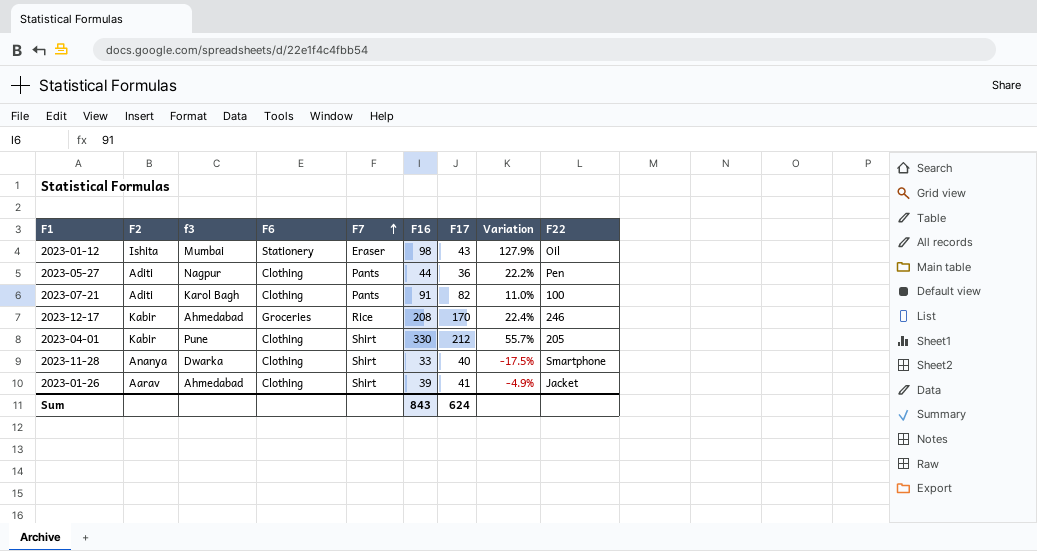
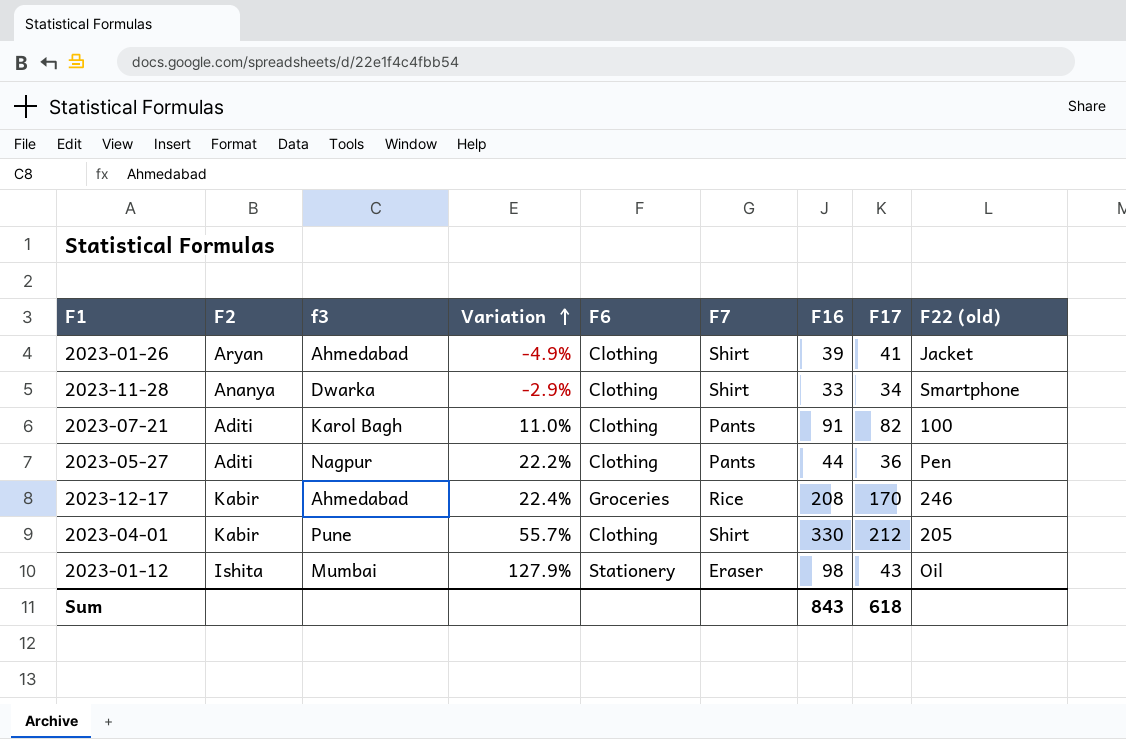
row order: F7 ascending -> Variation ascending
column Variation | position: 8 -> 4
column name: F22 -> F22 (old)
2023-01-26 | F2: Aarav -> Aryan
2023-11-28 | Variation: -17.5% -> -2.9%
2023-11-28 | F17: 40 -> 34
Sum | F17: 624 -> 618

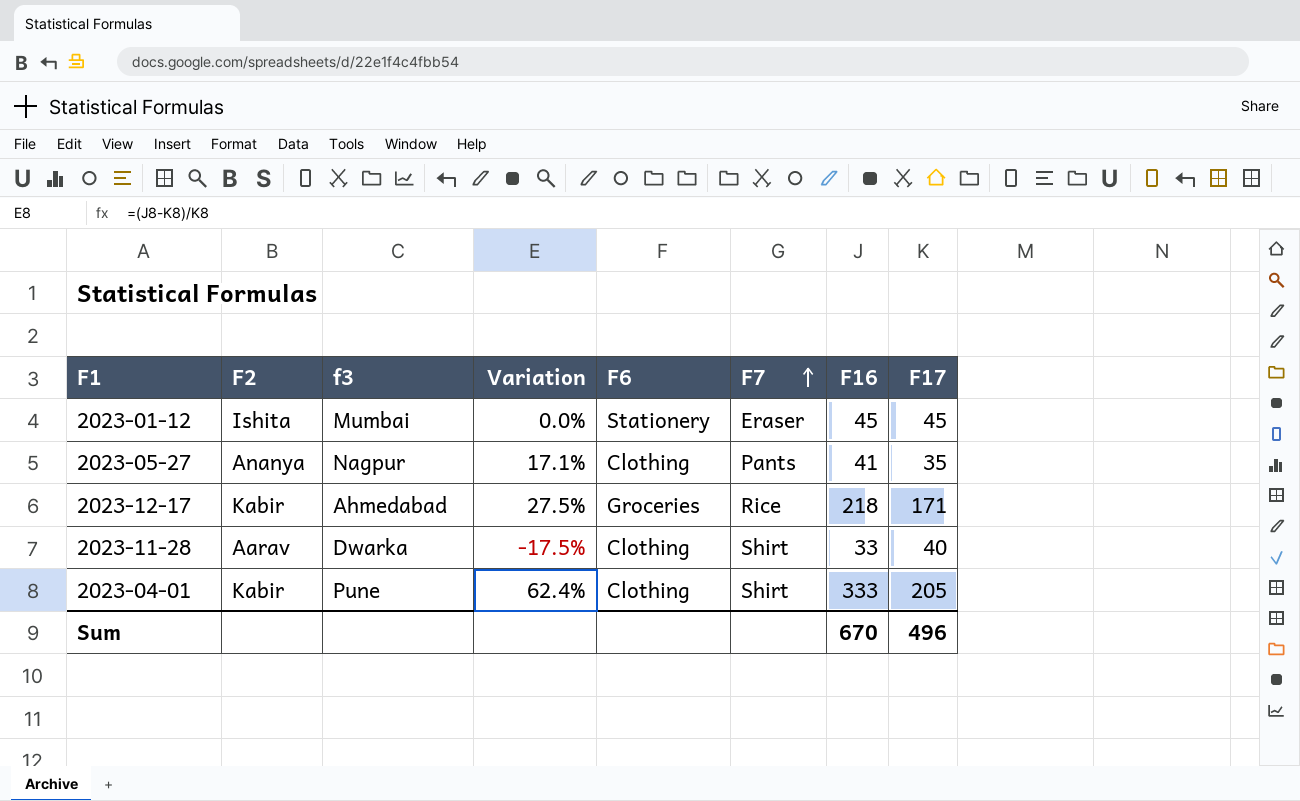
row order: Variation ascending -> F7 ascending
column F22 (old) | position: 9 -> none
row 2023-01-26: Aryan | Ahmedabad | -4.9% | Clothing | Shirt | 39 | 41 | Jacket -> none
row 2023-07-21: Aditi | Karol Bagh | 11.0% | Clothing | Pants | 91 | 82 | 100 -> none
2023-01-12 | Variation: 127.9% -> 0.0%
2023-01-12 | F16: 98 -> 45
2023-01-12 | F17: 43 -> 45
2023-05-27 | F2: Aditi -> Ananya
2023-05-27 | Variation: 22.2% -> 17.1%
2023-05-27 | F16: 44 -> 41
2023-05-27 | F17: 36 -> 35
2023-12-17 | Variation: 22.4% -> 27.5%
2023-12-17 | F16: 208 -> 218
2023-12-17 | F17: 170 -> 171
2023-11-28 | F2: Ananya -> Aarav
2023-11-28 | Variation: -2.9% -> -17.5%
2023-11-28 | F17: 34 -> 40
2023-04-01 | Variation: 55.7% -> 62.4%
2023-04-01 | F16: 330 -> 333
2023-04-01 | F17: 212 -> 205
Sum | F16: 843 -> 670
Sum | F17: 618 -> 496

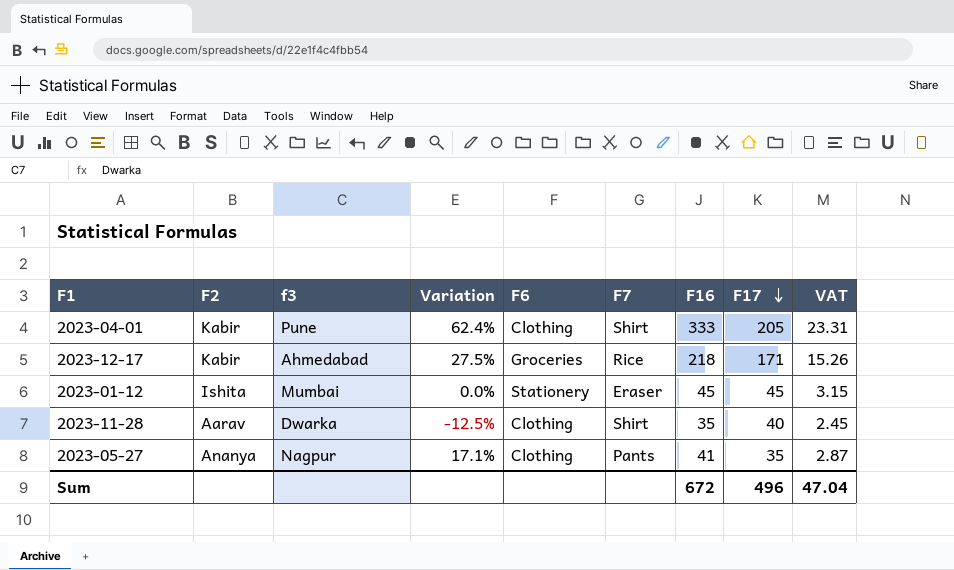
row order: F7 ascending -> F17 descending
column VAT | formula: none -> [F16] * 0.07
2023-11-28 | Variation: -17.5% -> -12.5%
2023-11-28 | F16: 33 -> 35
Sum | F16: 670 -> 672

